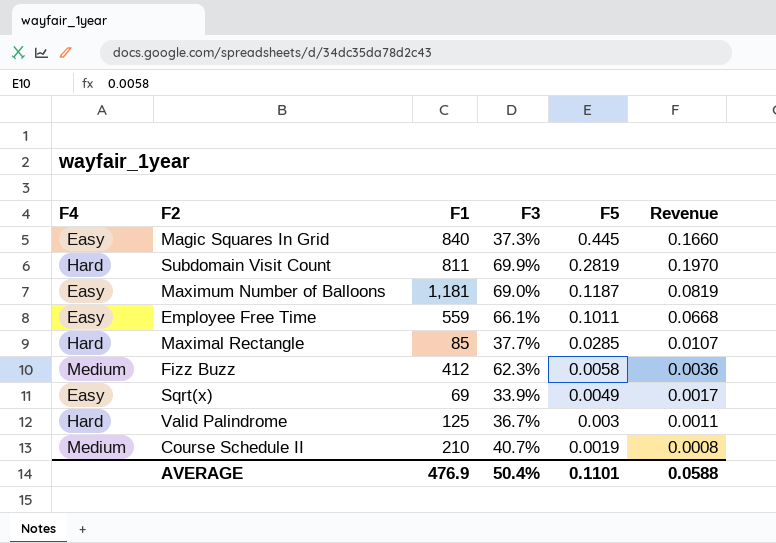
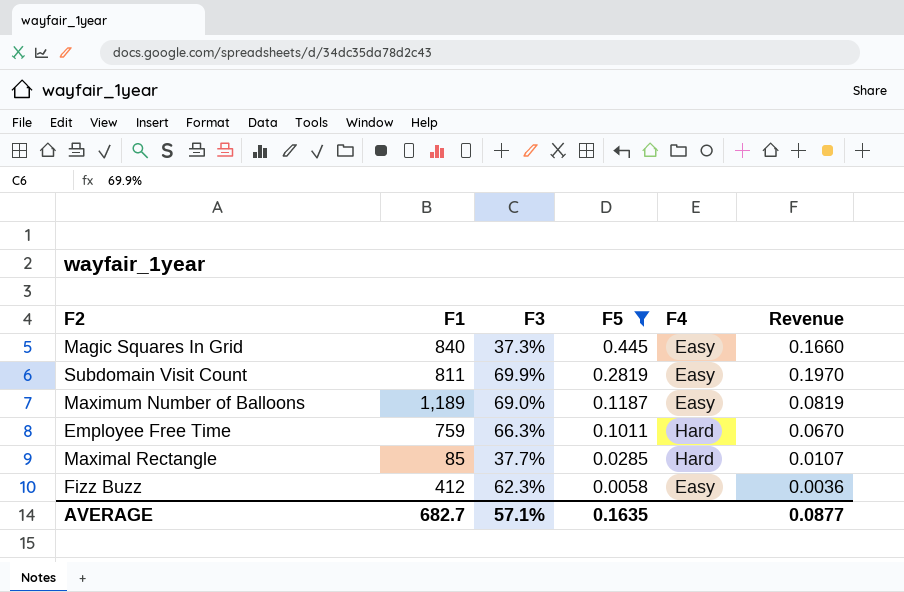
filter: none -> F5 >= 0.0058
column F4 | position: 1 -> 5
Subdomain Visit Count | F4: Hard -> Easy
Maximum Number of Balloons | F1: 1,181 -> 1,189
Employee Free Time | F1: 559 -> 759
Employee Free Time | F3: 66.1% -> 66.3%
Employee Free Time | F4: Easy -> Hard
Employee Free Time | Revenue: 0.0668 -> 0.0670
Fizz Buzz | F4: Medium -> Easy
AVERAGE | F1: 476.9 -> 682.7
AVERAGE | F3: 50.4% -> 57.1%
AVERAGE | F5: 0.1101 -> 0.1635
AVERAGE | Revenue: 0.0588 -> 0.0877

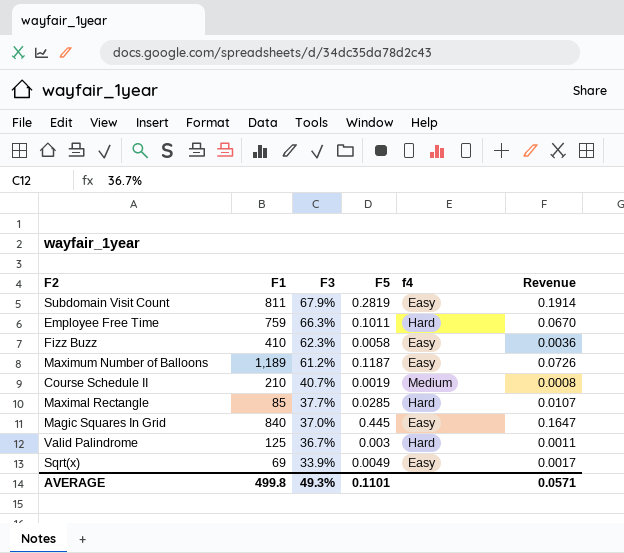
filter: F5 >= 0.0058 -> none
row order: F5 descending -> F3 descending
column name: F4 -> f4
Subdomain Visit Count | F3: 69.9% -> 67.9%
Subdomain Visit Count | Revenue: 0.1970 -> 0.1914
Fizz Buzz | F1: 412 -> 410
Maximum Number of Balloons | F3: 69.0% -> 61.2%
Maximum Number of Balloons | Revenue: 0.0819 -> 0.0726
Magic Squares In Grid | F3: 37.3% -> 37.0%
Magic Squares In Grid | Revenue: 0.1660 -> 0.1647
AVERAGE | F1: 682.7 -> 499.8
AVERAGE | F3: 57.1% -> 49.3%
AVERAGE | F5: 0.1635 -> 0.1101
AVERAGE | Revenue: 0.0877 -> 0.0571

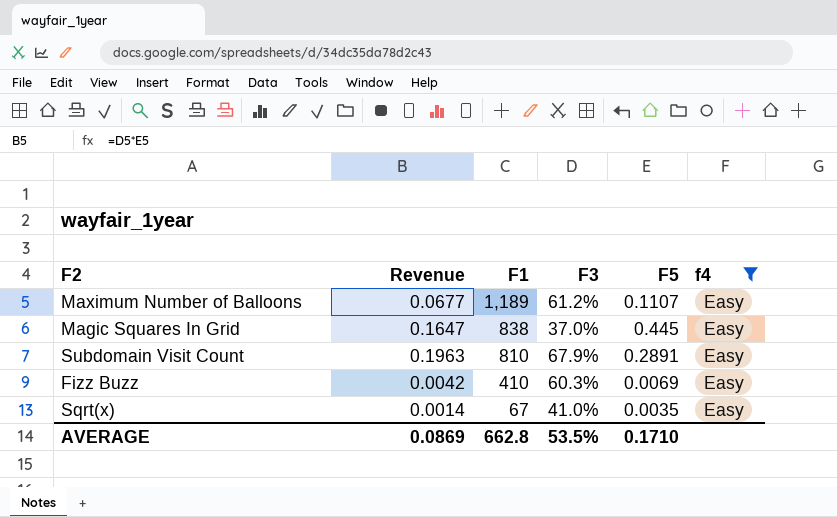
filter: none -> f4 = Easy
row order: F3 descending -> F1 descending
column Revenue | position: 6 -> 2
Maximum Number of Balloons | Revenue: 0.0726 -> 0.0677
Maximum Number of Balloons | F5: 0.1187 -> 0.1107
Magic Squares In Grid | F1: 840 -> 838
Subdomain Visit Count | Revenue: 0.1914 -> 0.1963
Subdomain Visit Count | F1: 811 -> 810
Subdomain Visit Count | F5: 0.2819 -> 0.2891
Fizz Buzz | Revenue: 0.0036 -> 0.0042
Fizz Buzz | F3: 62.3% -> 60.3%
Fizz Buzz | F5: 0.0058 -> 0.0069
Sqrt(x) | Revenue: 0.0017 -> 0.0014
Sqrt(x) | F1: 69 -> 67
Sqrt(x) | F3: 33.9% -> 41.0%
Sqrt(x) | F5: 0.0049 -> 0.0035
AVERAGE | Revenue: 0.0571 -> 0.0869
AVERAGE | F1: 499.8 -> 662.8
AVERAGE | F3: 49.3% -> 53.5%
AVERAGE | F5: 0.1101 -> 0.1710

